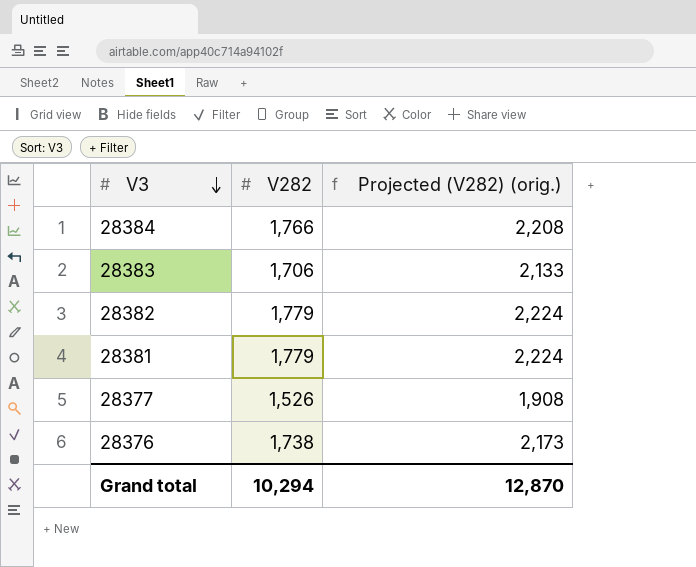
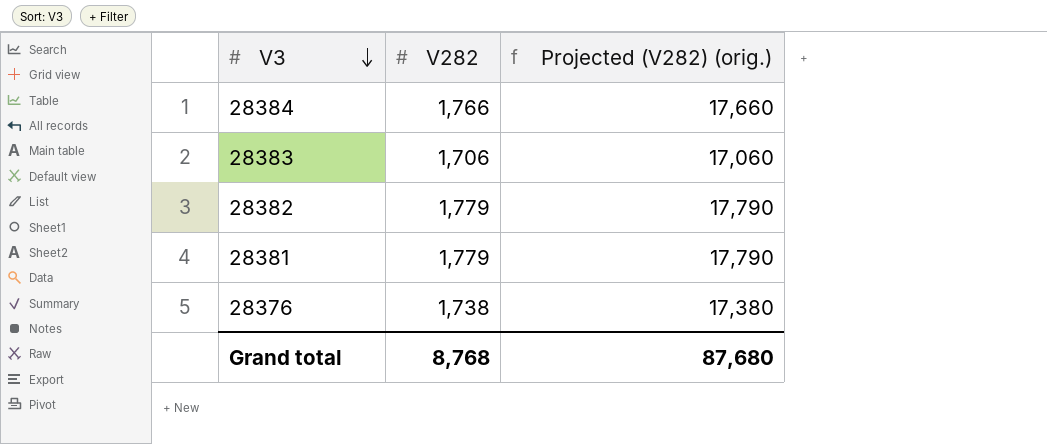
column Projected (V282) (orig.) | formula: [V282] * 1.25 -> [V282] * 10
row 28377: 1,526 | 1,908 -> none
Grand total | V282: 10,294 -> 8,768
Grand total | Projected (V282) (orig.): 12,870 -> 87,680

